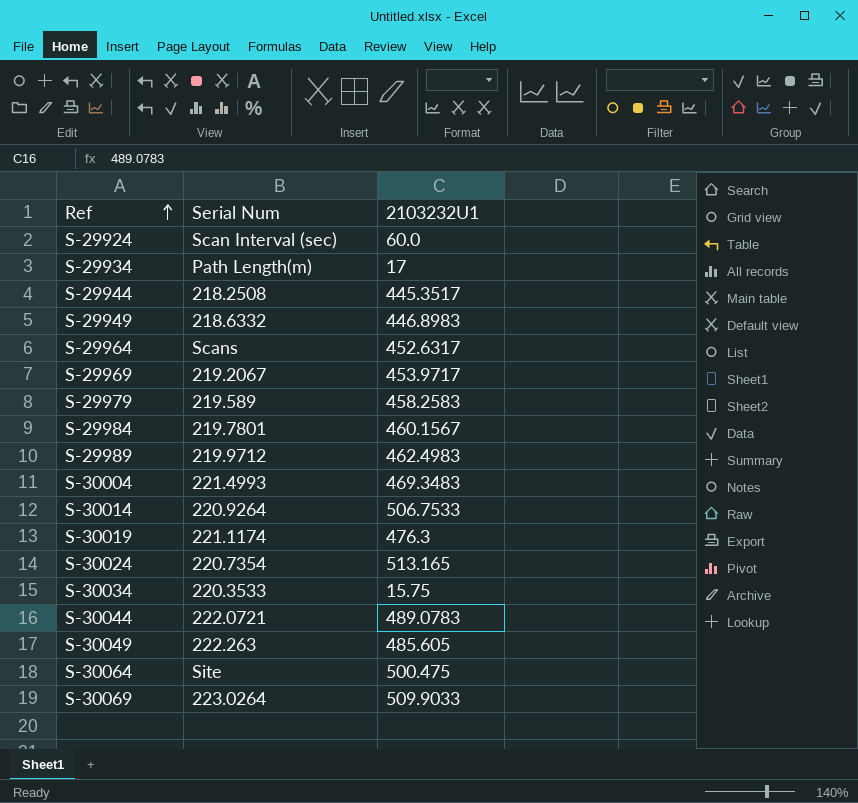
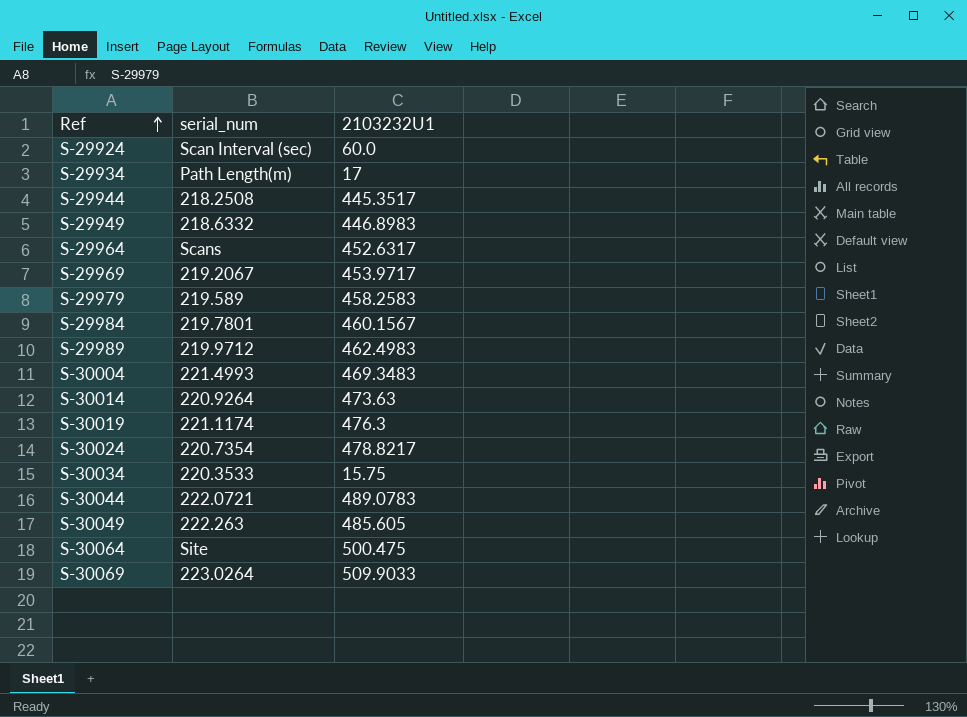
column name: Serial Num -> serial_num
S-30014 | 2103232U1: 506.7533 -> 473.63
S-30024 | 2103232U1: 513.165 -> 478.8217

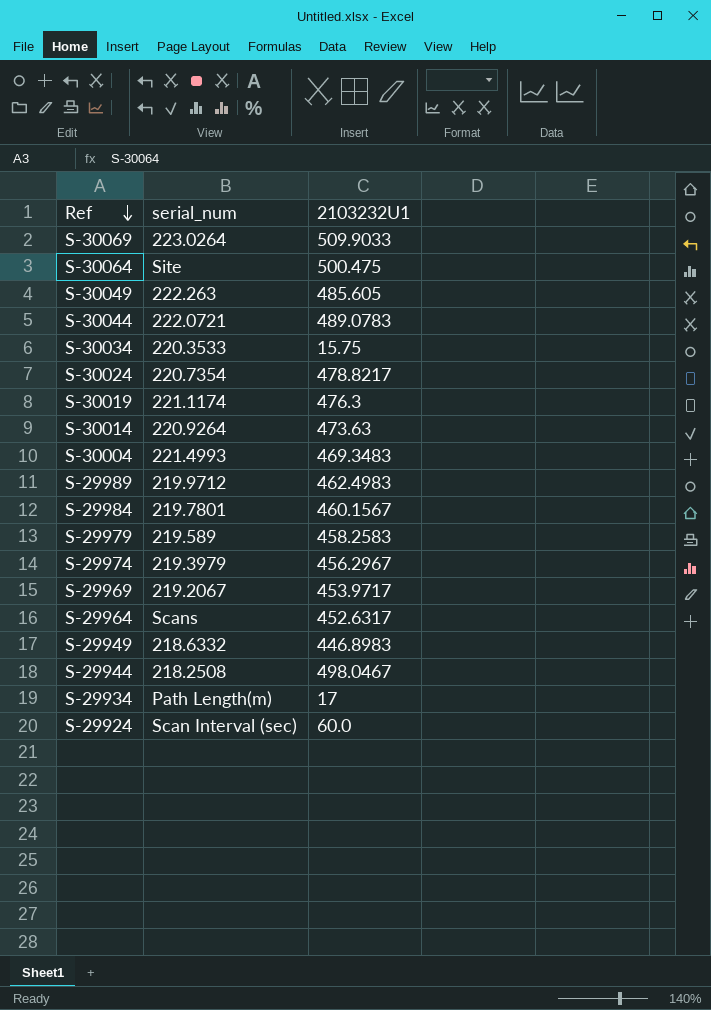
row order: Ref ascending -> Ref descending
row S-29974: none -> 219.3979 | 456.2967
S-29944 | 2103232U1: 445.3517 -> 498.0467

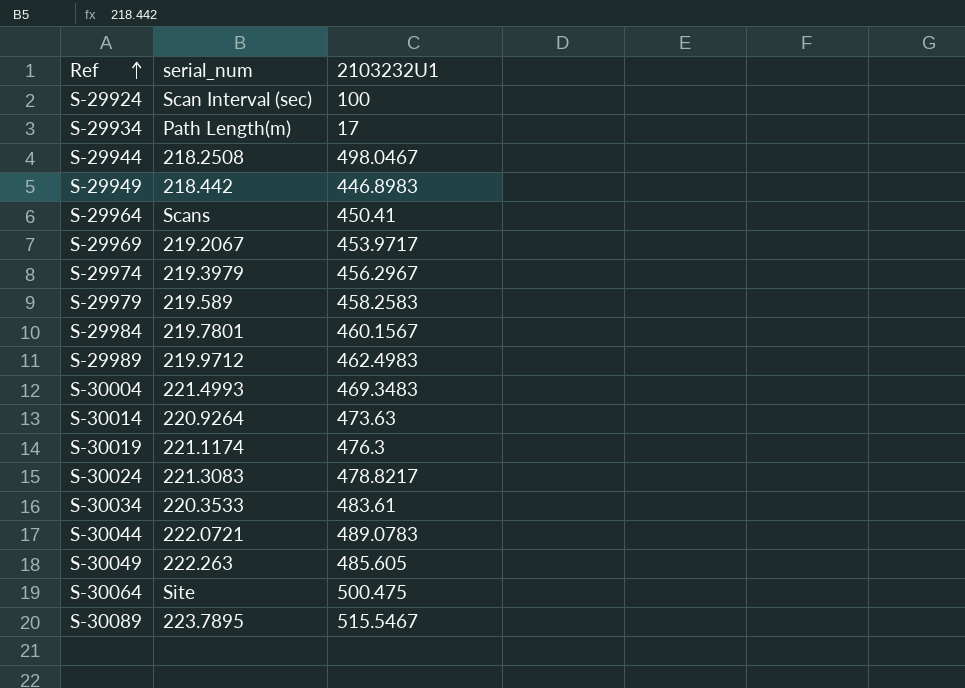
row order: Ref descending -> Ref ascending
row S-30069: 223.0264 | 509.9033 -> none
S-29924 | 2103232U1: 60.0 -> 100
S-29949 | serial_num: 218.6332 -> 218.442
S-29964 | 2103232U1: 452.6317 -> 450.41
S-30024 | serial_num: 220.7354 -> 221.3083
S-30034 | 2103232U1: 15.75 -> 483.61
row S-30089: none -> 223.7895 | 515.5467

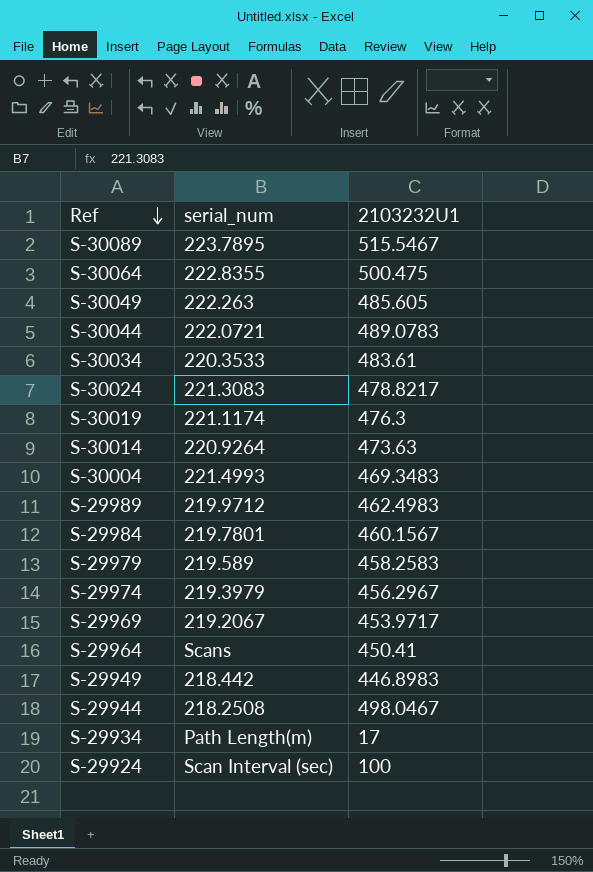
row order: Ref ascending -> Ref descending
S-30064 | serial_num: Site -> 222.8355

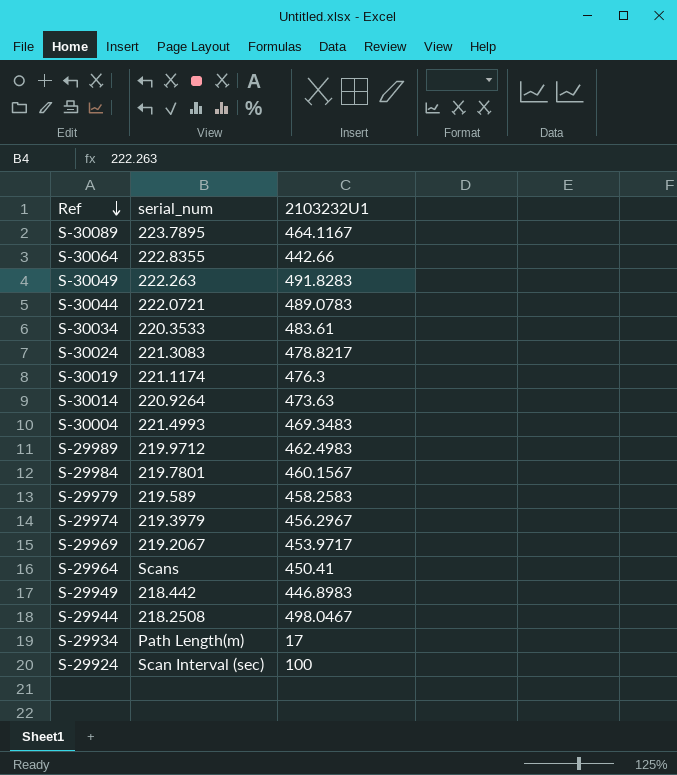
S-30089 | 2103232U1: 515.5467 -> 464.1167
S-30064 | 2103232U1: 500.475 -> 442.66
S-30049 | 2103232U1: 485.605 -> 491.8283

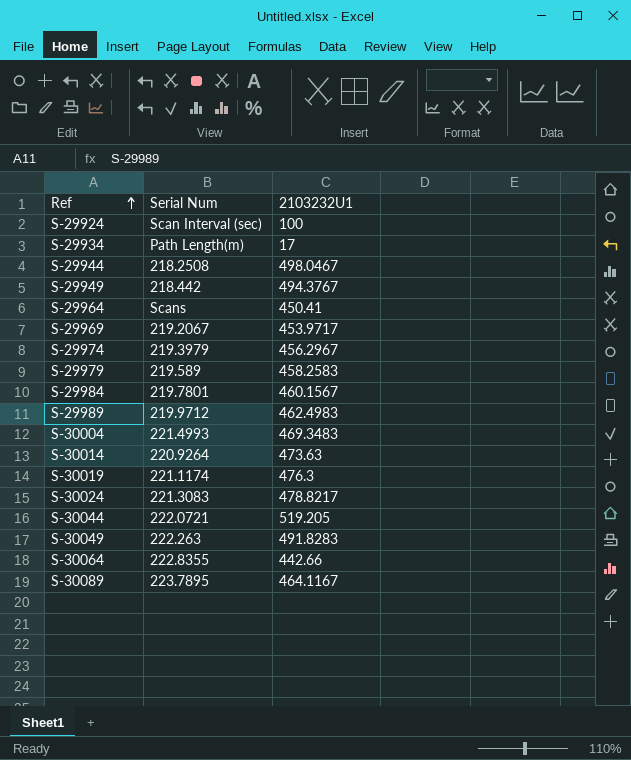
row order: Ref descending -> Ref ascending
column name: serial_num -> Serial Num
row S-30034: 220.3533 | 483.61 -> none
S-29949 | 2103232U1: 446.8983 -> 494.3767
S-30044 | 2103232U1: 489.0783 -> 519.205

